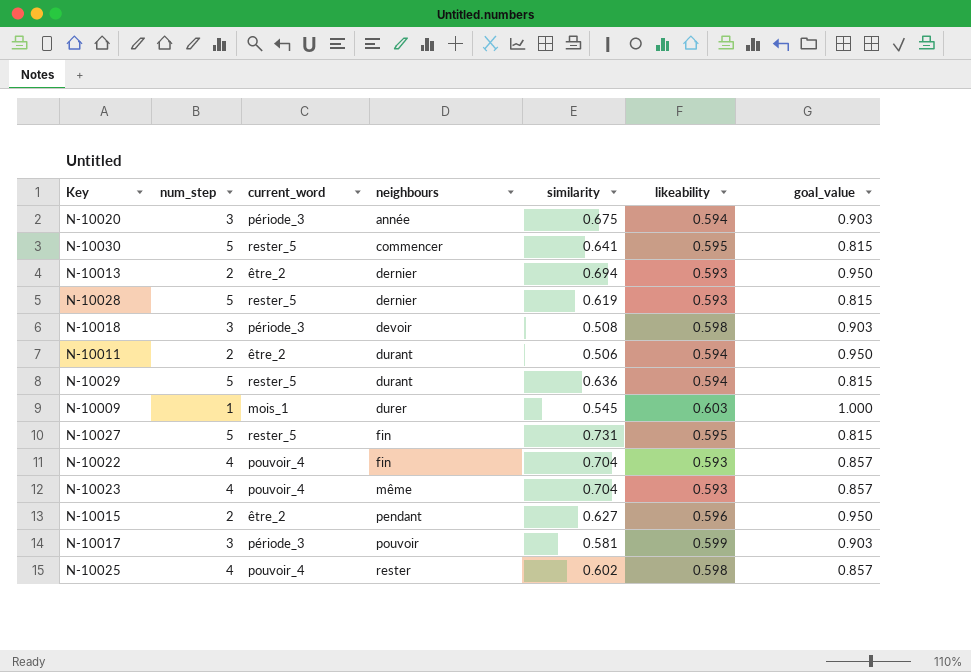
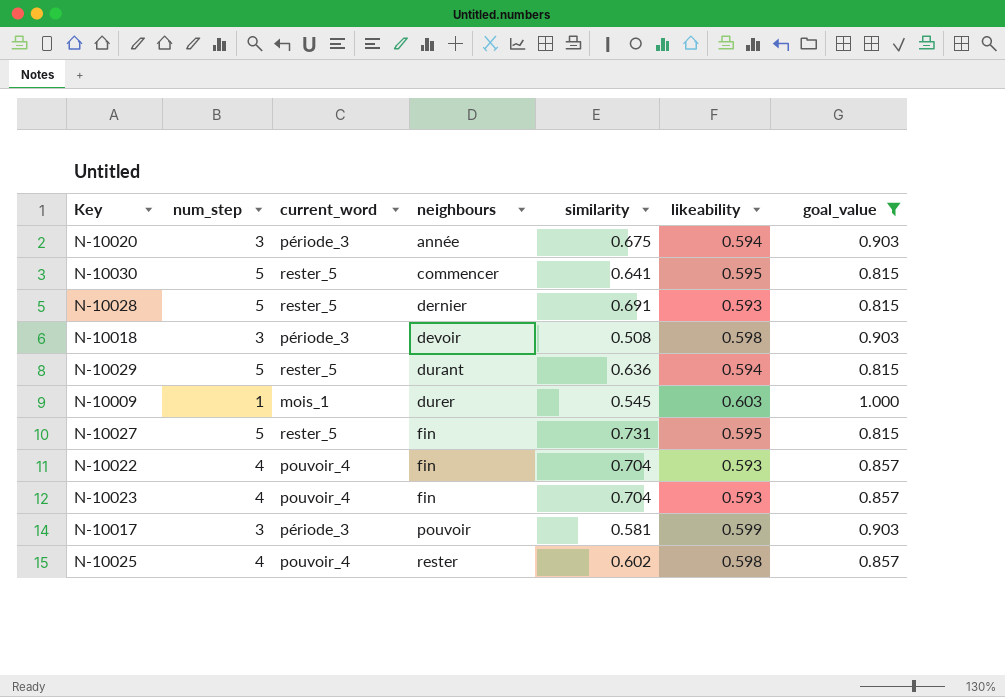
filter: none -> goal_value != 0.950
N-10028 | similarity: 0.619 -> 0.691
N-10023 | neighbours: même -> fin

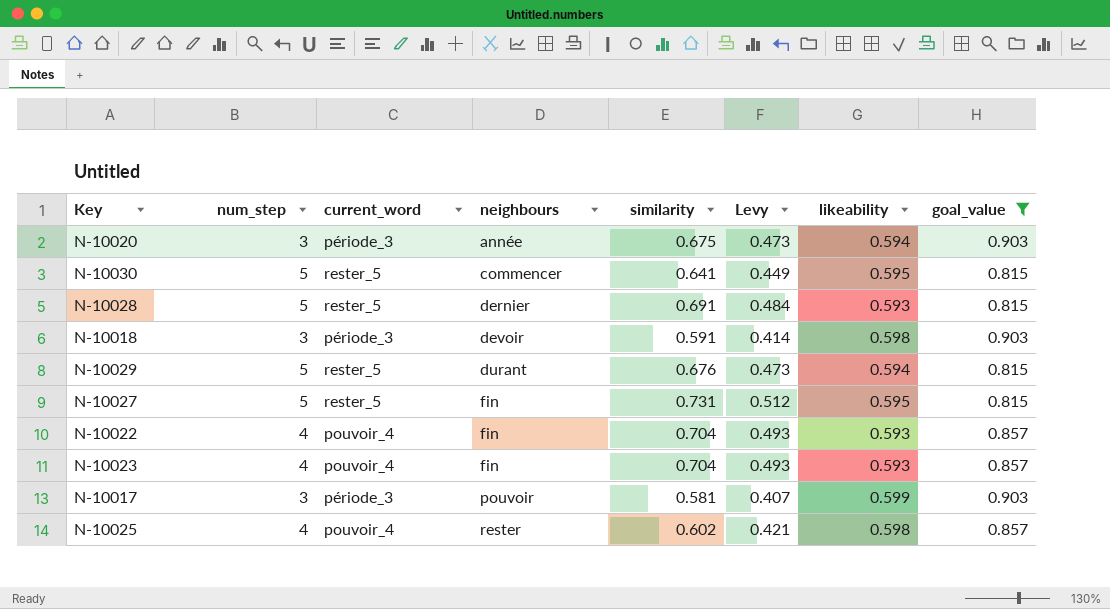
column Levy | formula: none -> [similarity] * 0.7
row N-10009: 1 | mois_1 | durer | 0.545 | 0.603 | 1.000 -> none
N-10018 | similarity: 0.508 -> 0.591
N-10029 | similarity: 0.636 -> 0.676

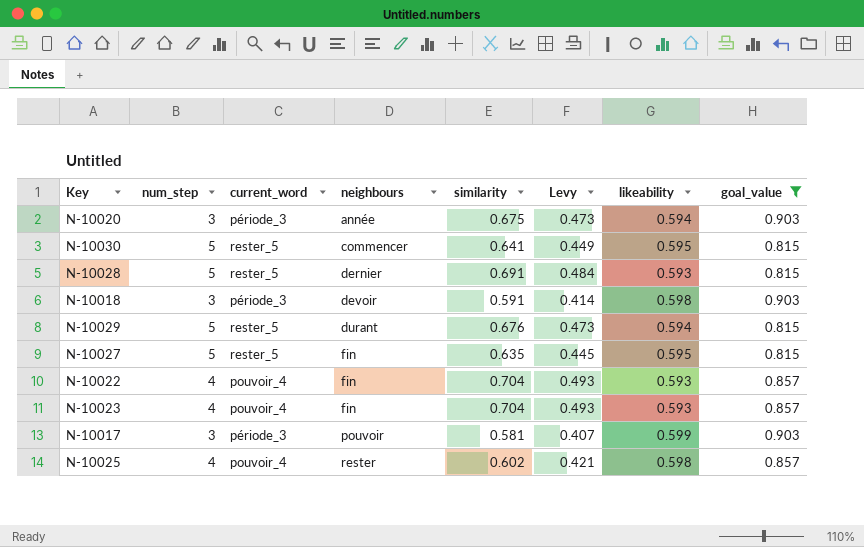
N-10027 | similarity: 0.731 -> 0.635
N-10027 | Levy: 0.512 -> 0.445

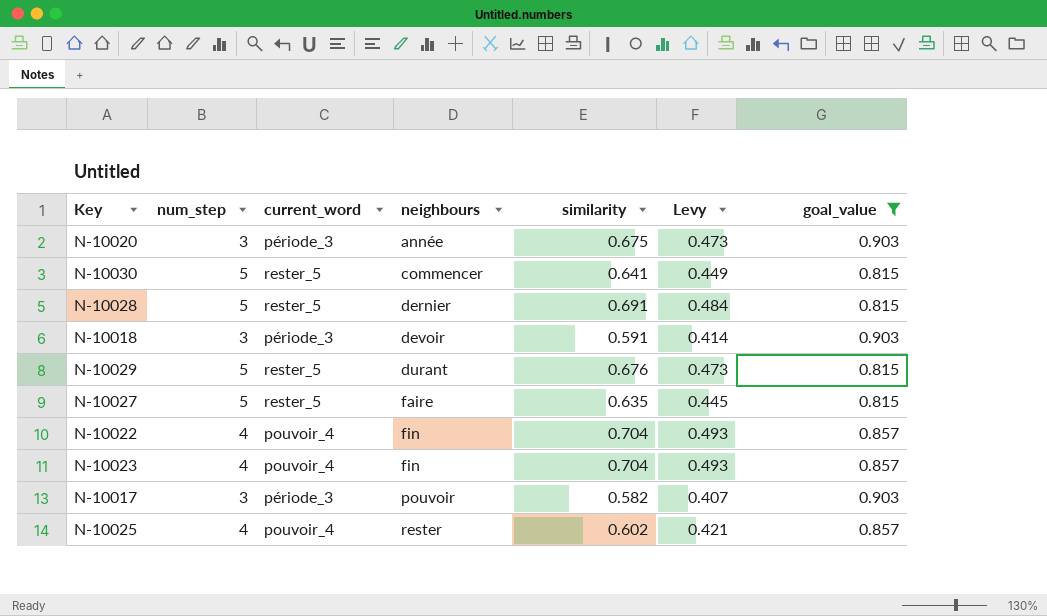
column likeability | position: 7 -> none
N-10027 | neighbours: fin -> faire
N-10017 | similarity: 0.581 -> 0.582

